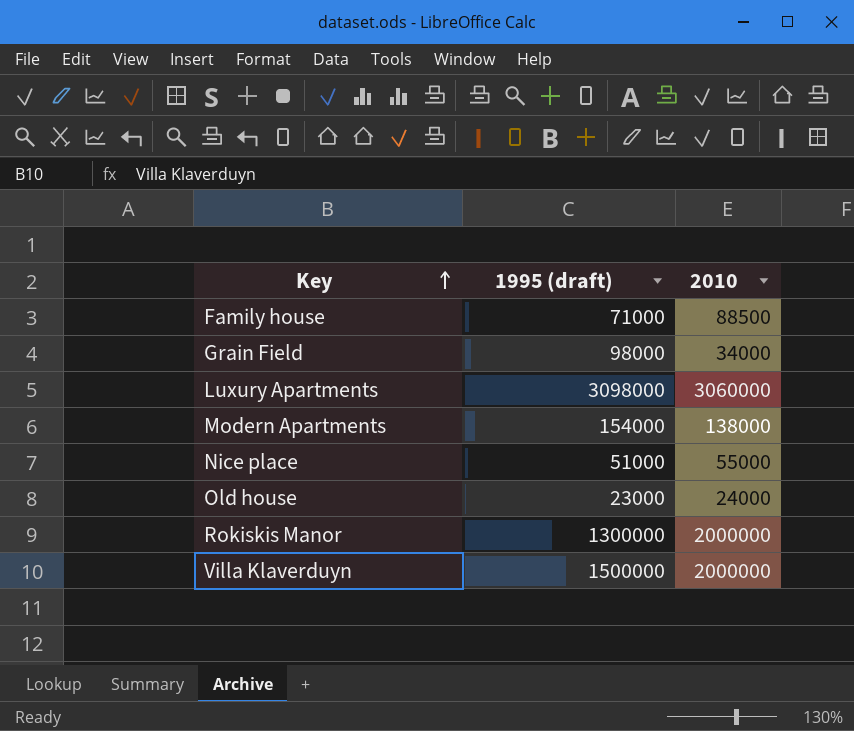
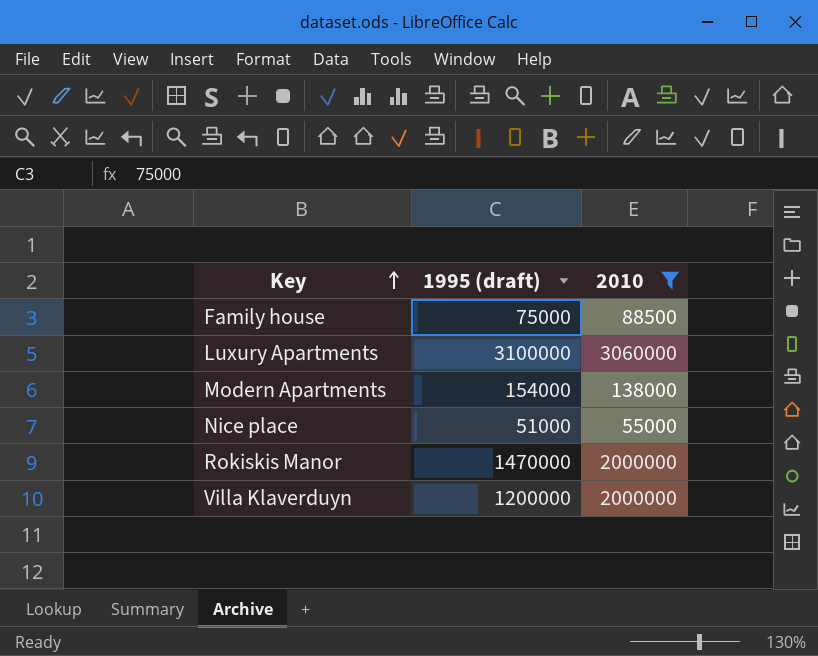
filter: none -> 2010 >= 55000
Family house | 1995 (draft): 71000 -> 75000
Luxury Apartments | 1995 (draft): 3098000 -> 3100000
Rokiskis Manor | 1995 (draft): 1300000 -> 1470000
Villa Klaverduyn | 1995 (draft): 1500000 -> 1200000

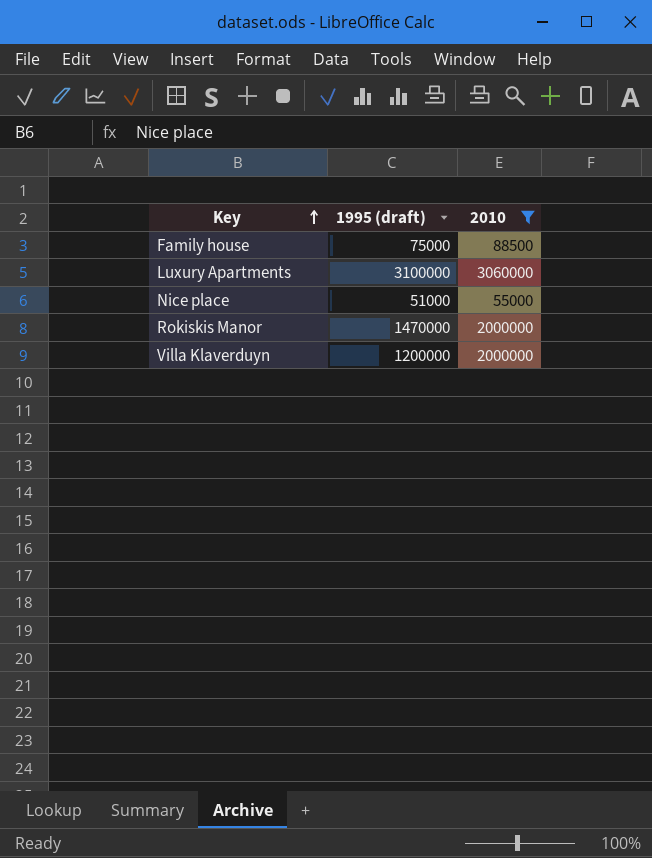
row Modern Apartments: 154000 | 138000 -> none

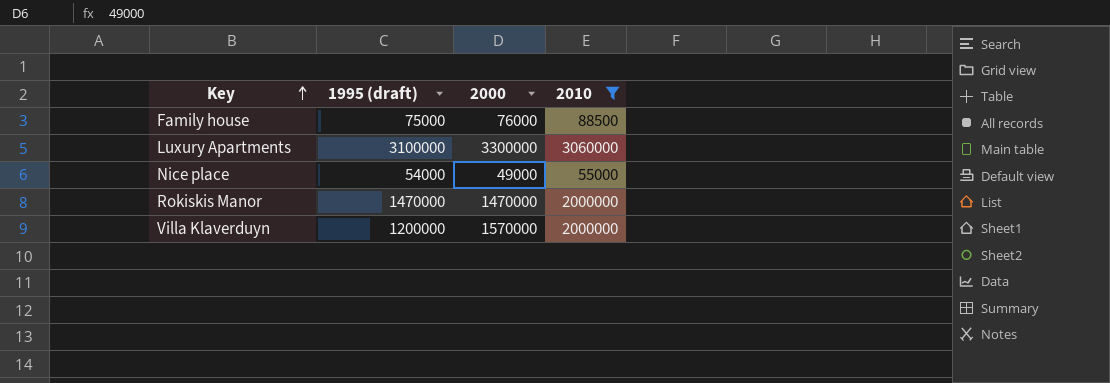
column 2000 | position: none -> 3
Nice place | 1995 (draft): 51000 -> 54000

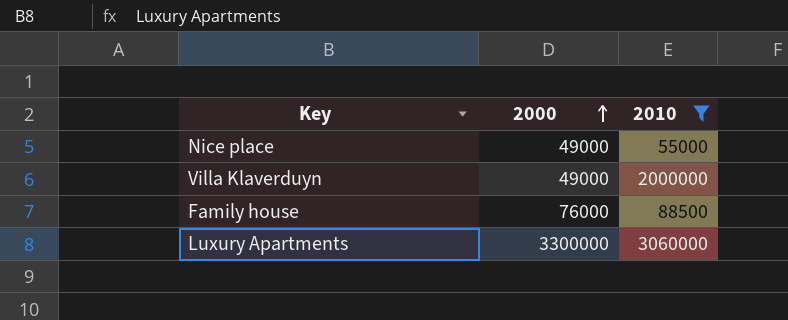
row order: Key ascending -> 2000 ascending
column 1995 (draft) | position: 2 -> none
row Rokiskis Manor: 1470000 | 1470000 | 2000000 -> none
Villa Klaverduyn | 2000: 1570000 -> 49000

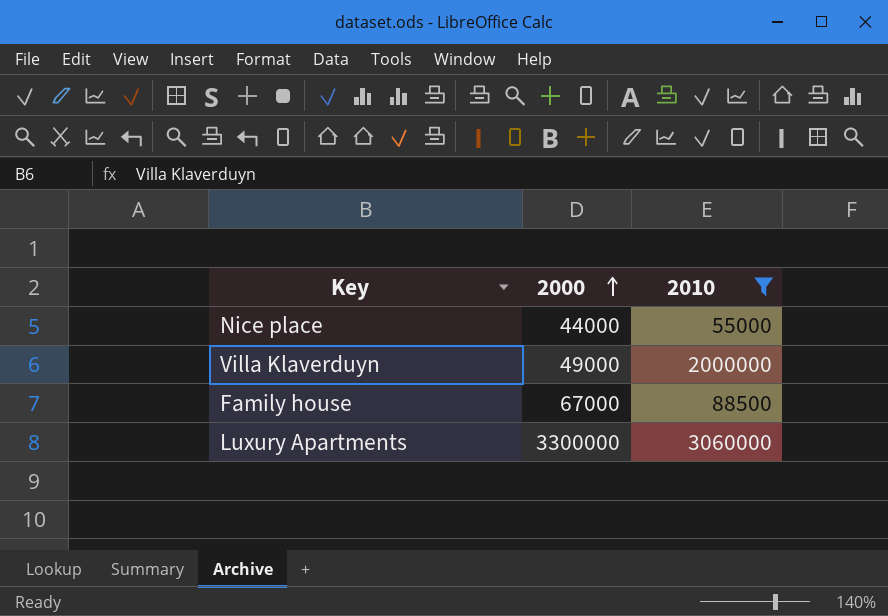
Nice place | 2000: 49000 -> 44000
Family house | 2000: 76000 -> 67000

